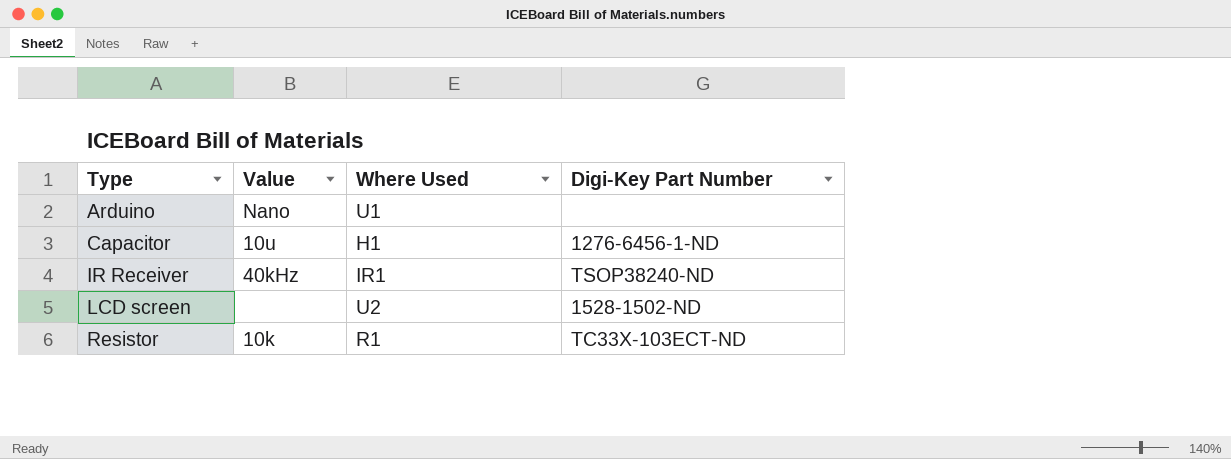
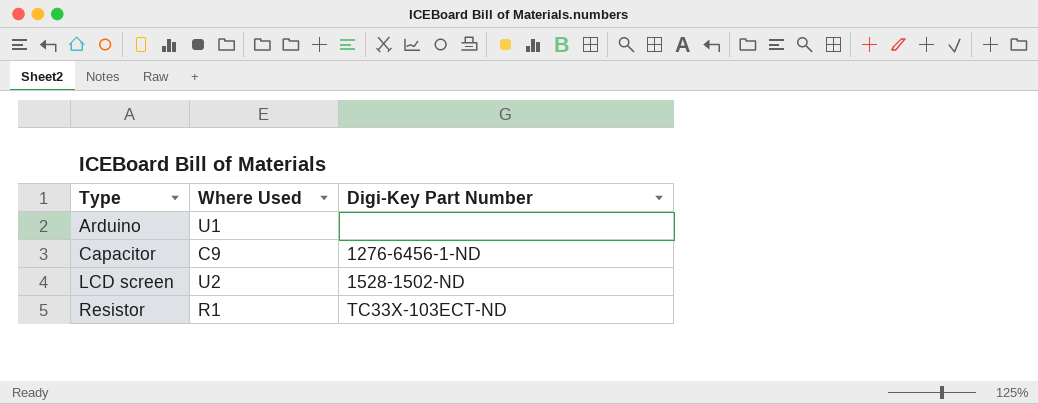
column Value | position: 2 -> none
row IR Receiver: 40kHz | IR1 | TSOP38240-ND -> none
Capacitor | Where Used: H1 -> C9

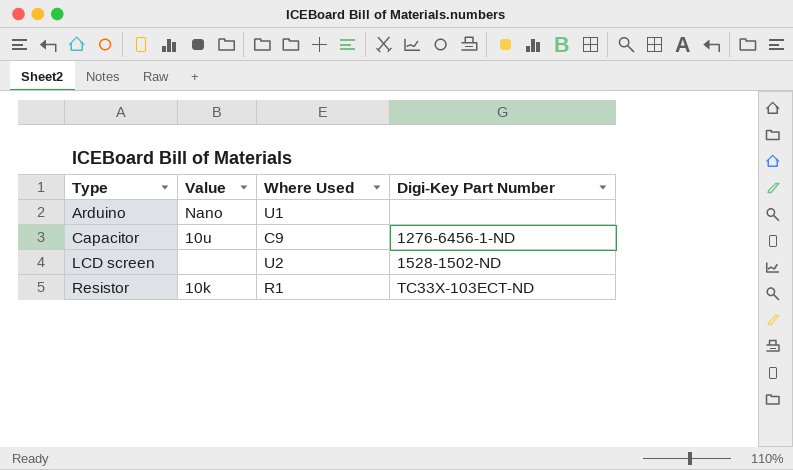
column Value | position: none -> 2

